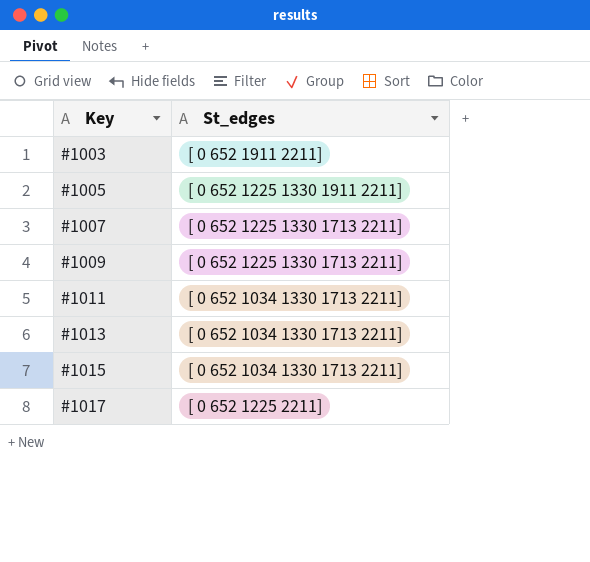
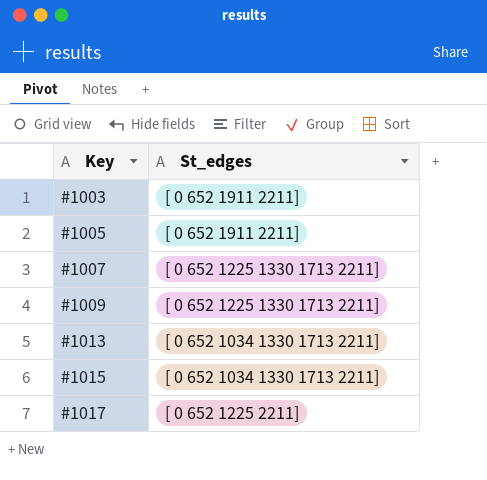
row #1011: [ 0 652 1034 1330 1713 2211] -> none
#1005 | St_edges: [ 0 652 1225 1330 1911 2211] -> [ 0 652 1911 2211]

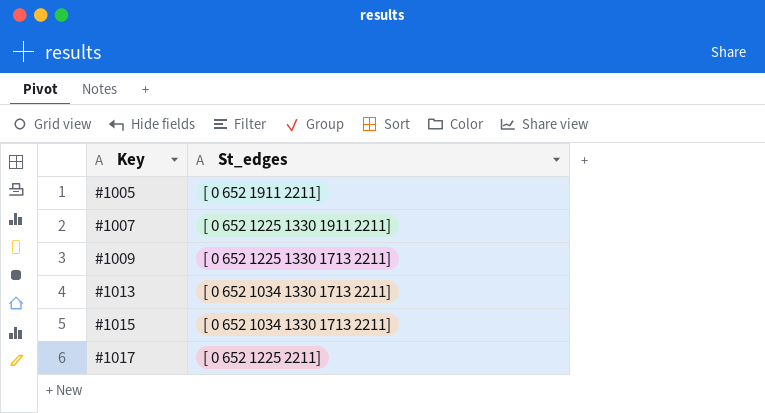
row #1003: [ 0 652 1911 2211] -> none
#1007 | St_edges: [ 0 652 1225 1330 1713 2211] -> [ 0 652 1225 1330 1911 2211]

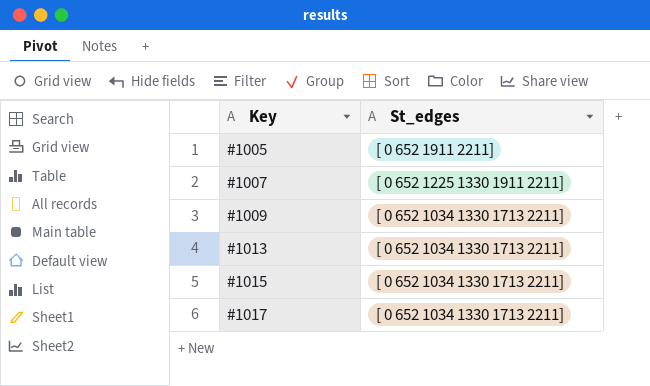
#1009 | St_edges: [ 0 652 1225 1330 1713 2211] -> [ 0 652 1034 1330 1713 2211]
#1017 | St_edges: [ 0 652 1225 2211] -> [ 0 652 1034 1330 1713 2211]

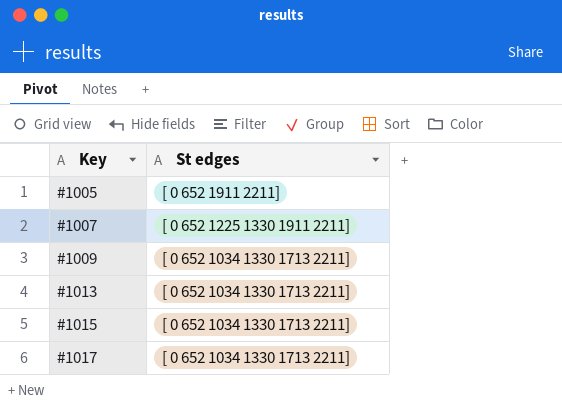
column name: St_edges -> St edges

